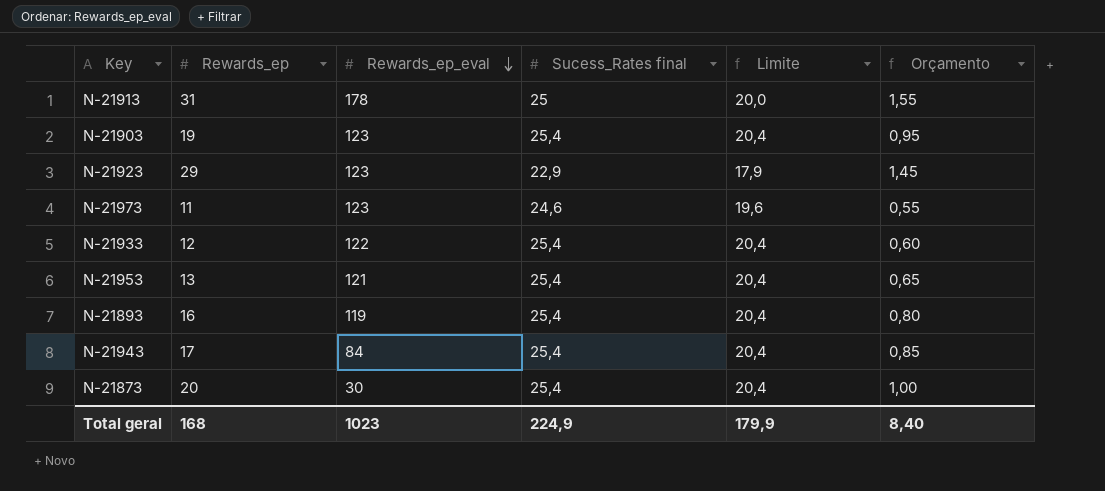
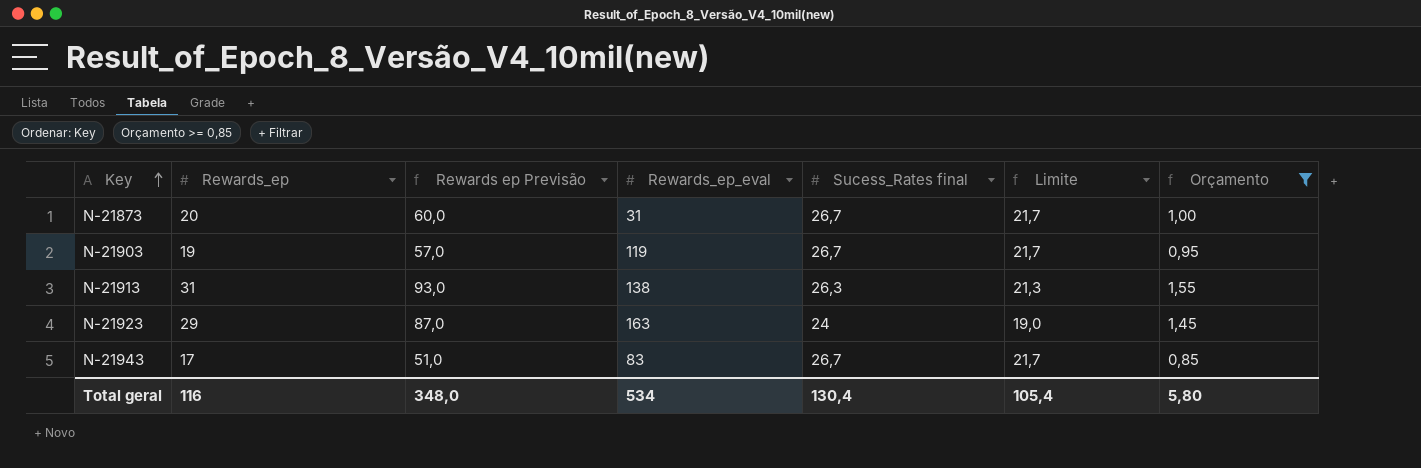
filter: none -> Orçamento >= 0,85
row order: Rewards_ep_eval descending -> Key ascending
column Rewards ep Previsão | formula: none -> [Rewards_ep] * 3
N-21873 | Rewards_ep_eval: 30 -> 31
N-21873 | Sucess_Rates final: 25,4 -> 26,7
N-21873 | Limite: 20,4 -> 21,7
N-21903 | Rewards_ep_eval: 123 -> 119
N-21903 | Sucess_Rates final: 25,4 -> 26,7
N-21903 | Limite: 20,4 -> 21,7
N-21913 | Rewards_ep_eval: 178 -> 138
N-21913 | Sucess_Rates final: 25 -> 26,3
N-21913 | Limite: 20,0 -> 21,3
N-21923 | Rewards_ep_eval: 123 -> 163
N-21923 | Sucess_Rates final: 22,9 -> 24
N-21923 | Limite: 17,9 -> 19,0
N-21943 | Rewards_ep_eval: 84 -> 83
N-21943 | Sucess_Rates final: 25,4 -> 26,7
N-21943 | Limite: 20,4 -> 21,7
Total geral | Rewards_ep: 168 -> 116
Total geral | Rewards_ep_eval: 1023 -> 534
Total geral | Sucess_Rates final: 224,9 -> 130,4
Total geral | Limite: 179,9 -> 105,4
Total geral | Orçamento: 8,40 -> 5,80

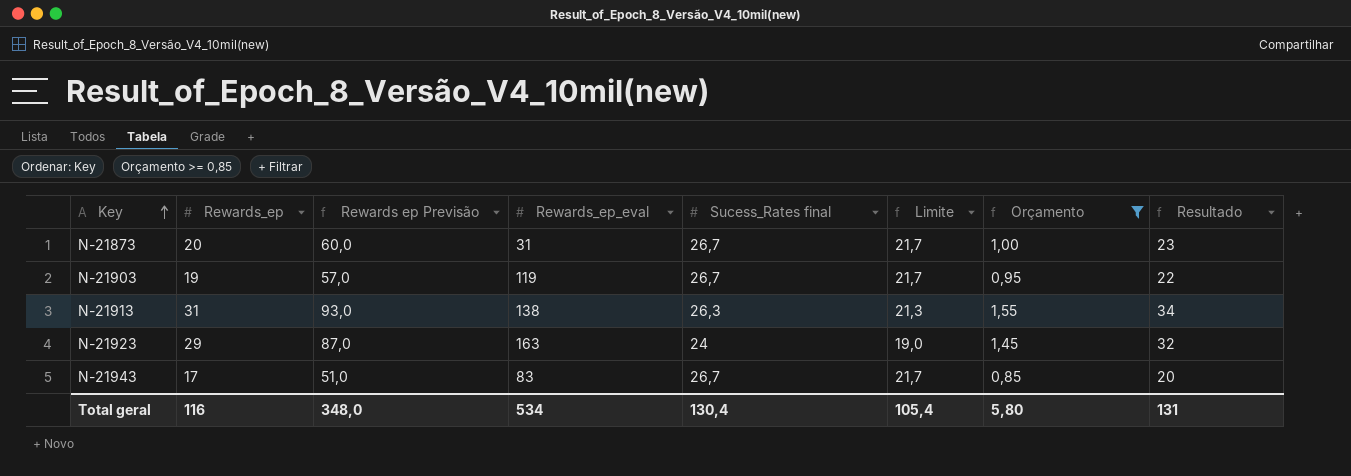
column Resultado | formula: none -> [Rewards_ep] + 3

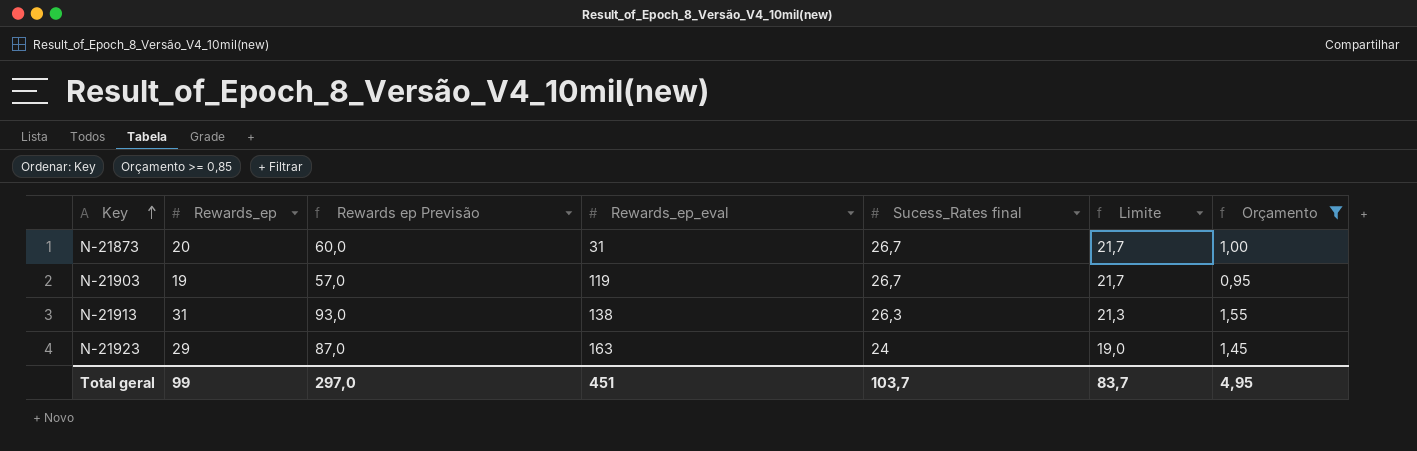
column Resultado | formula: [Rewards_ep] + 3 -> none
row N-21943: 17 | 51,0 | 83 | 26,7 | 21,7 | 0,85 | 20 -> none
Total geral | Rewards_ep: 116 -> 99
Total geral | Rewards ep Previsão: 348,0 -> 297,0
Total geral | Rewards_ep_eval: 534 -> 451
Total geral | Sucess_Rates final: 130,4 -> 103,7
Total geral | Limite: 105,4 -> 83,7
Total geral | Orçamento: 5,80 -> 4,95

